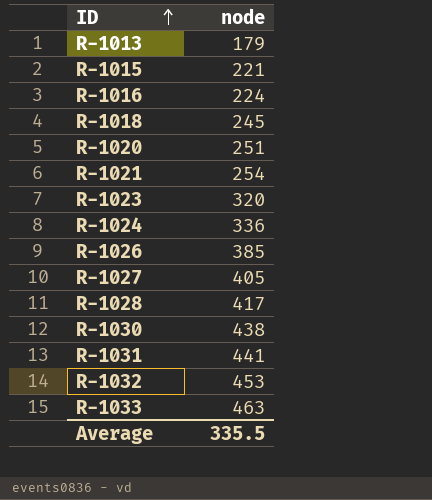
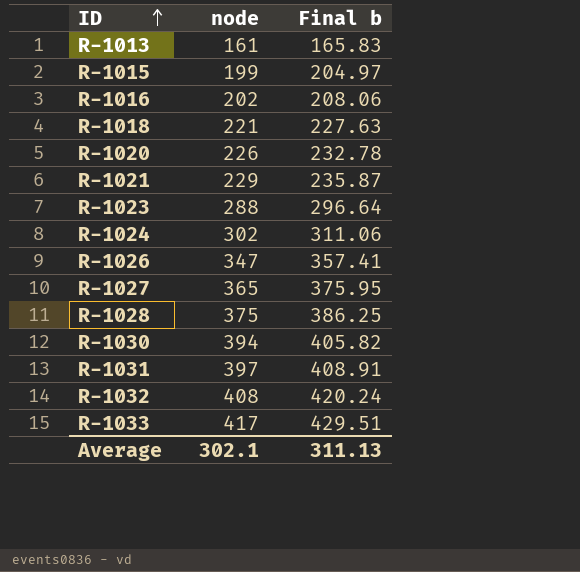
column Final b | formula: none -> [node] * 1.03
R-1013 | node: 179 -> 161
R-1015 | node: 221 -> 199
R-1016 | node: 224 -> 202
R-1018 | node: 245 -> 221
R-1020 | node: 251 -> 226
R-1021 | node: 254 -> 229
R-1023 | node: 320 -> 288
R-1024 | node: 336 -> 302
R-1026 | node: 385 -> 347
R-1027 | node: 405 -> 365
R-1028 | node: 417 -> 375
R-1030 | node: 438 -> 394
R-1031 | node: 441 -> 397
R-1032 | node: 453 -> 408
R-1033 | node: 463 -> 417
Average | node: 335.5 -> 302.1

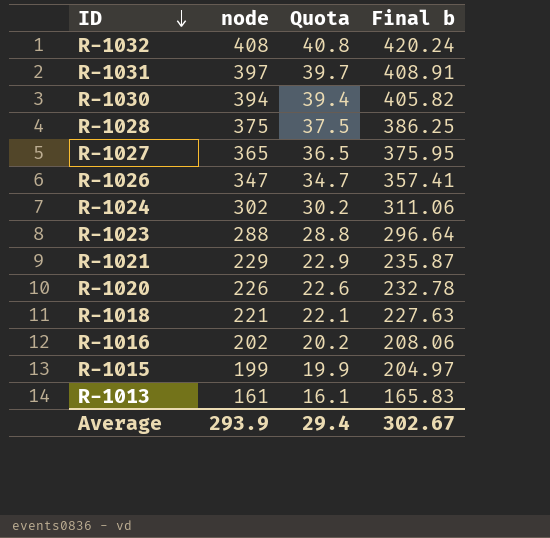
row order: ID ascending -> ID descending
column Quota | formula: none -> [node] * 0.1
row R-1033: 417 | 429.51 -> none
Average | node: 302.1 -> 293.9
Average | Final b: 311.13 -> 302.67

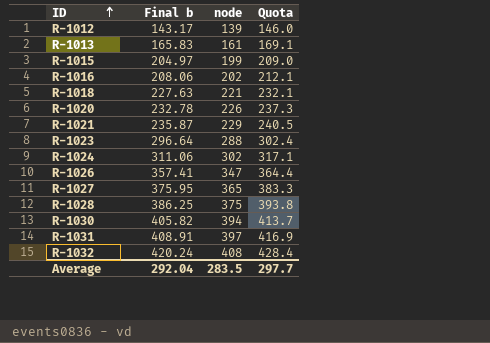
row order: ID descending -> ID ascending
column Final b | position: 4 -> 2
column Quota | formula: [node] * 0.1 -> [node] * 1.05
row R-1012: none -> 143.17 | 139 | 146.0
Average | Final b: 302.67 -> 292.04
Average | node: 293.9 -> 283.5
Average | Quota: 29.4 -> 297.7

